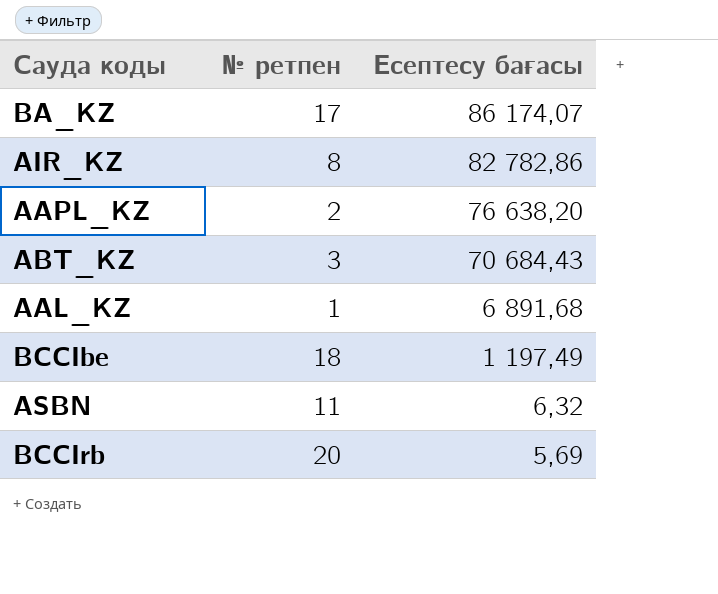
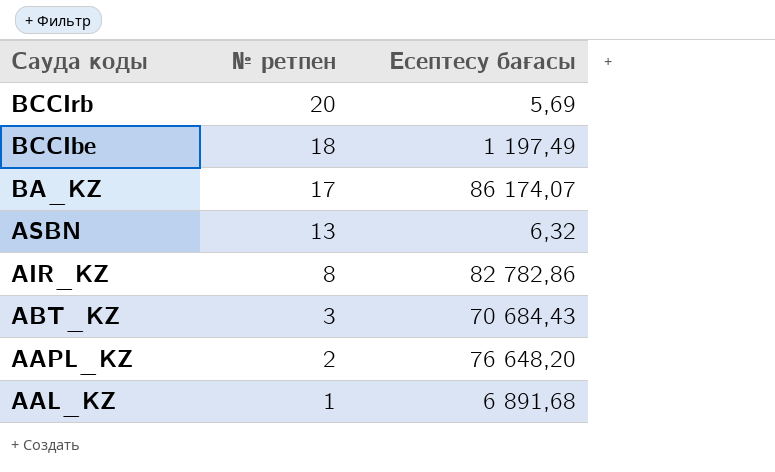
row order: Есептесу бағасы descending -> Сауда коды descending
ASBN | № ретпен: 11 -> 13
AAPL_KZ | Есептесу бағасы: 76 638,20 -> 76 648,20

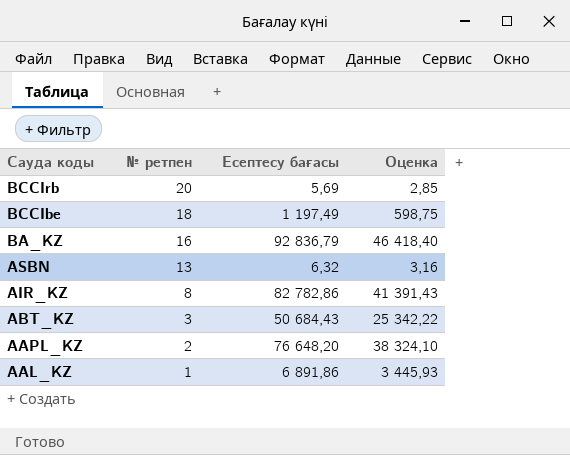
column Оценка | formula: none -> [Есептесу бағасы] * 0,5
BA_KZ | № ретпен: 17 -> 16
BA_KZ | Есептесу бағасы: 86 174,07 -> 92 836,79
ABT_KZ | Есептесу бағасы: 70 684,43 -> 50 684,43
AAL_KZ | Есептесу бағасы: 6 891,68 -> 6 891,86

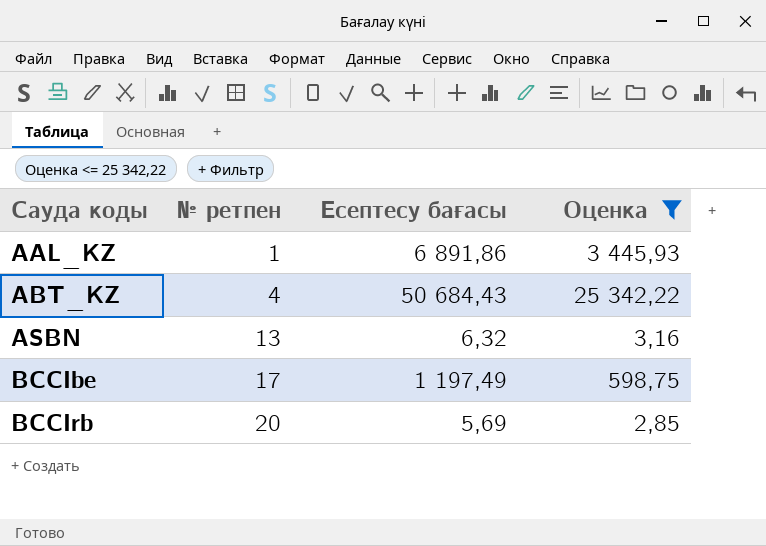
filter: none -> Оценка <= 25 342,22
row order: Сауда коды descending -> Сауда коды ascending
ABT_KZ | № ретпен: 3 -> 4
BCCIbe | № ретпен: 18 -> 17

